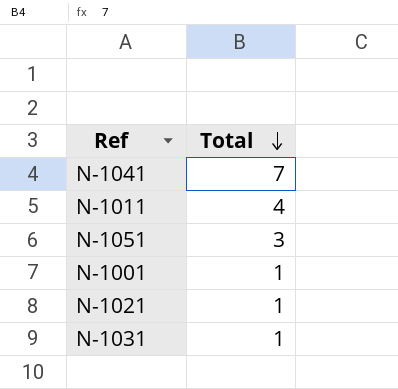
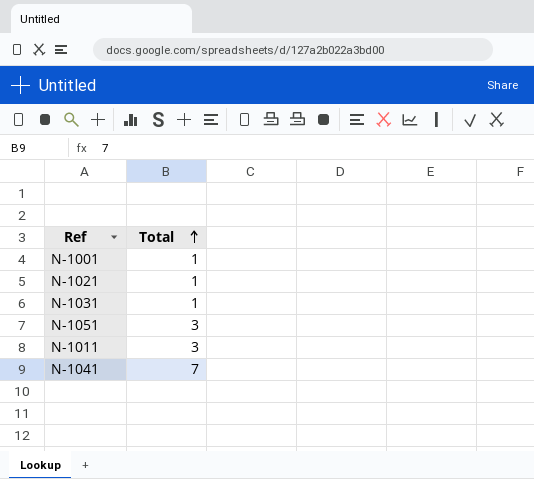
row order: Total descending -> Total ascending
N-1011 | Total: 4 -> 3

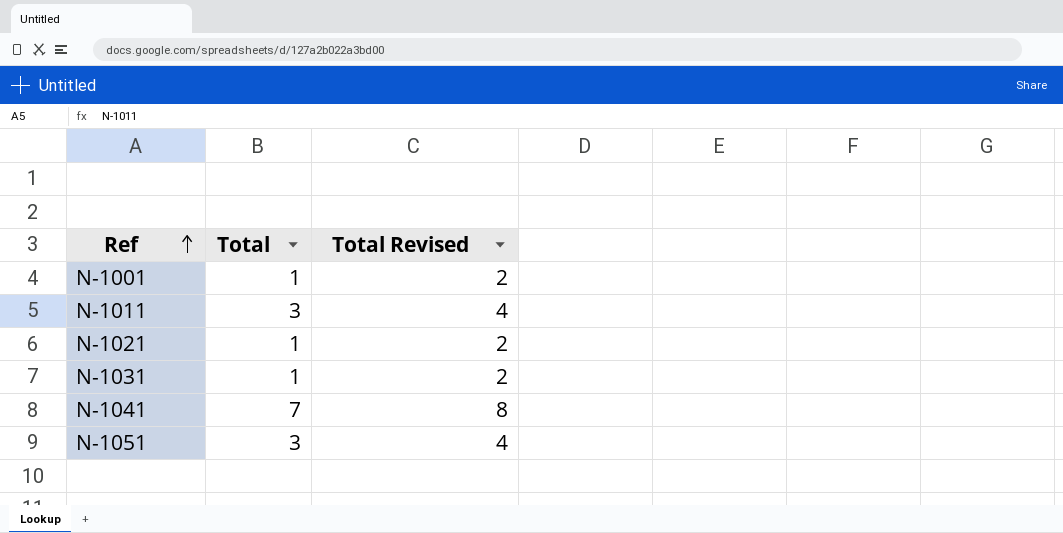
row order: Total ascending -> Ref ascending
column Total Revised | formula: none -> [Total] + 1

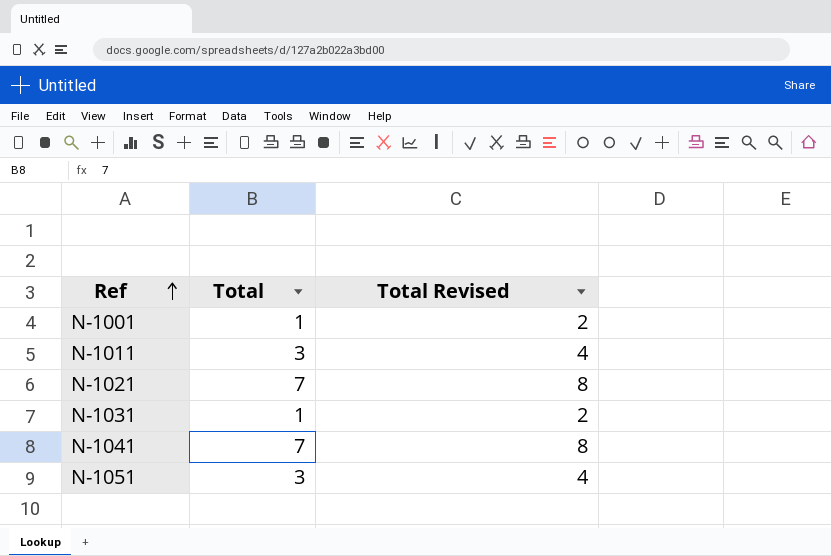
N-1021 | Total: 1 -> 7
N-1021 | Total Revised: 2 -> 8

